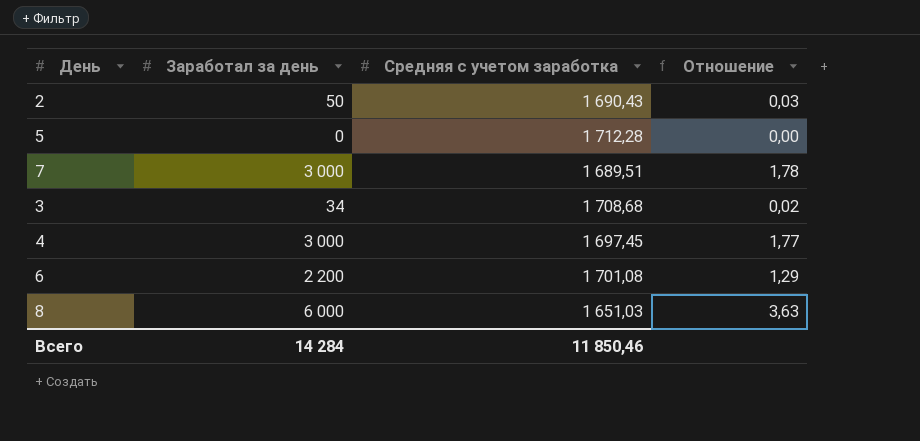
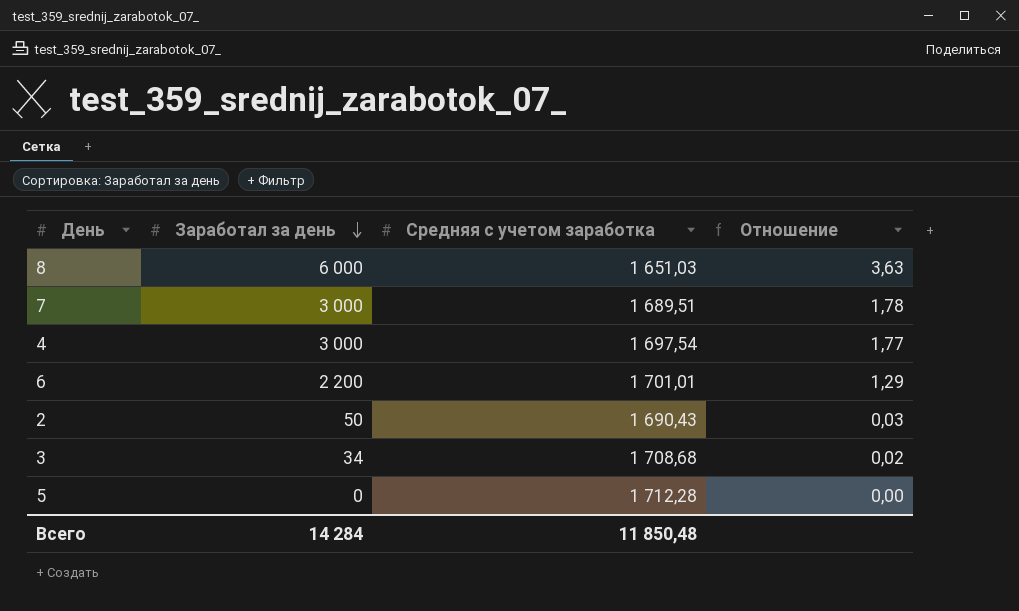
row order: none -> Заработал за день descending
4 | Средняя с учетом заработка: 1 697,45 -> 1 697,54
6 | Средняя с учетом заработка: 1 701,08 -> 1 701,01
Всего | Средняя с учетом заработка: 11 850,46 -> 11 850,48

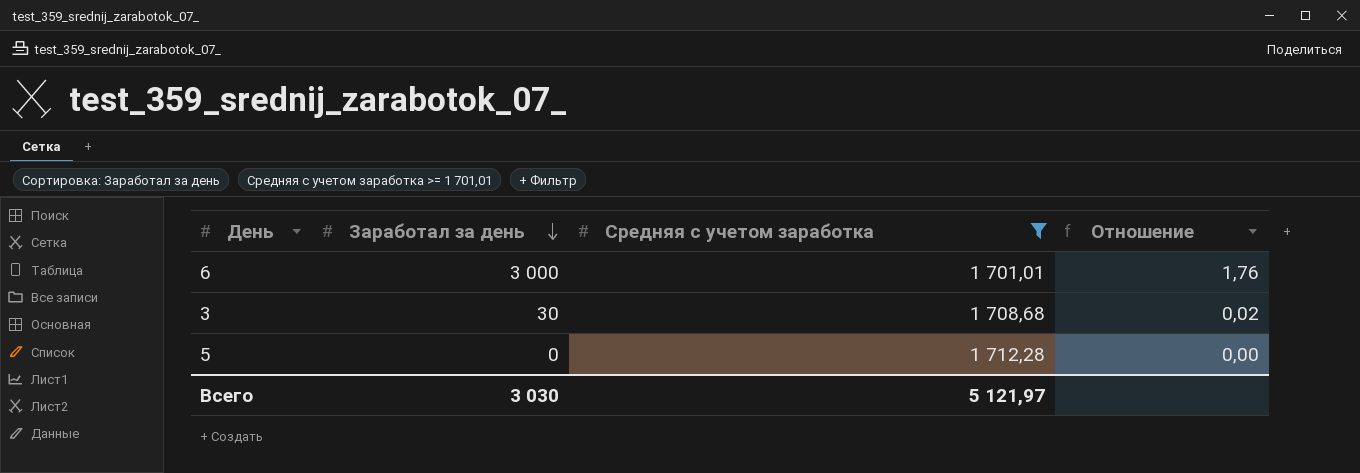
filter: none -> Средняя с учетом заработка >= 1 701,01
6 | Заработал за день: 2 200 -> 3 000
6 | Отношение: 1,29 -> 1,76
3 | Заработал за день: 34 -> 30
Всего | Заработал за день: 14 284 -> 3 030
Всего | Средняя с учетом заработка: 11 850,48 -> 5 121,97

